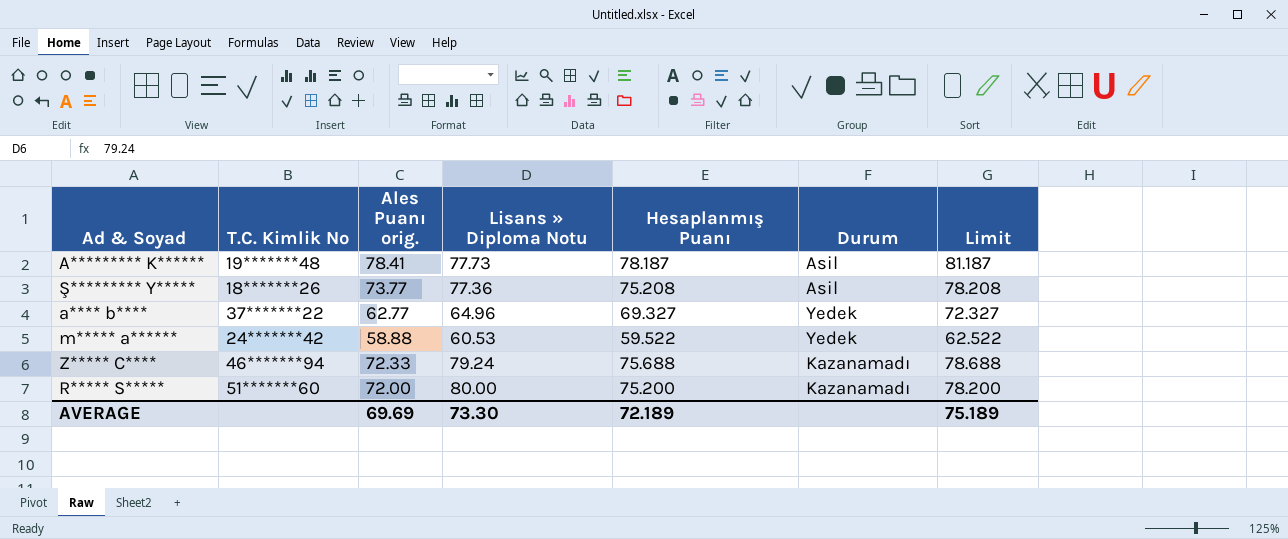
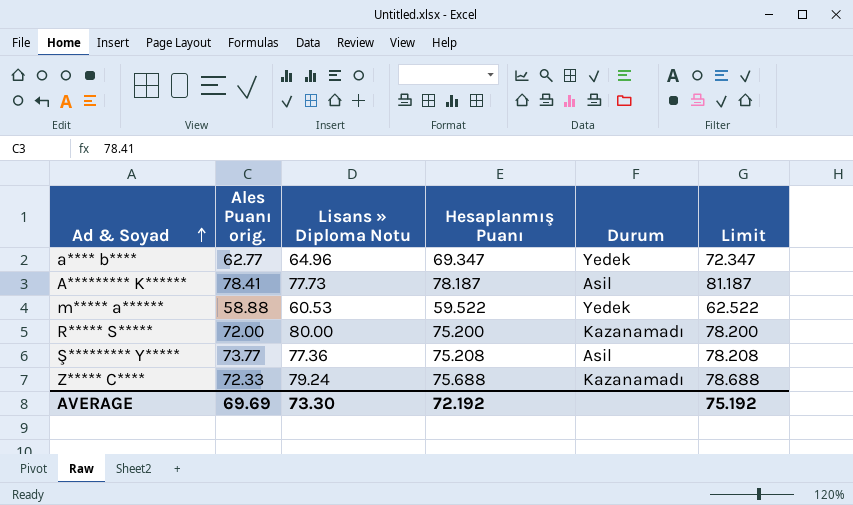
row order: none -> Ad & Soyad ascending
column T.C. Kimlik No | position: 2 -> none
a**** b**** | Hesaplanmış Puanı: 69.327 -> 69.347
a**** b**** | Limit: 72.327 -> 72.347
AVERAGE | Hesaplanmış Puanı: 72.189 -> 72.192
AVERAGE | Limit: 75.189 -> 75.192

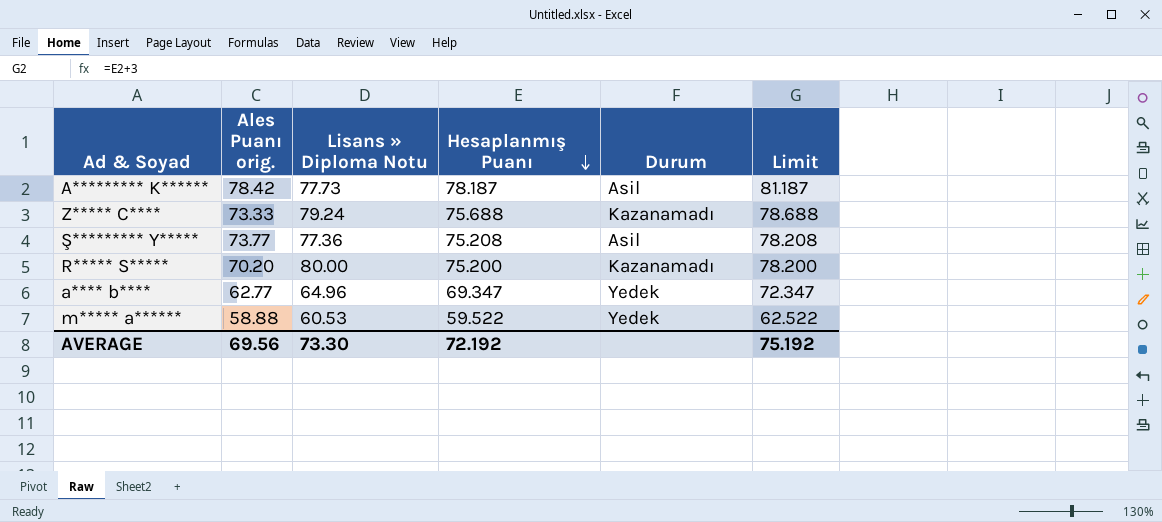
row order: Ad & Soyad ascending -> Hesaplanmış Puanı descending
A********* K****** | Ales Puanı orig.: 78.41 -> 78.42
Z***** C**** | Ales Puanı orig.: 72.33 -> 73.33
R***** S***** | Ales Puanı orig.: 72.00 -> 70.20
AVERAGE | Ales Puanı orig.: 69.69 -> 69.56

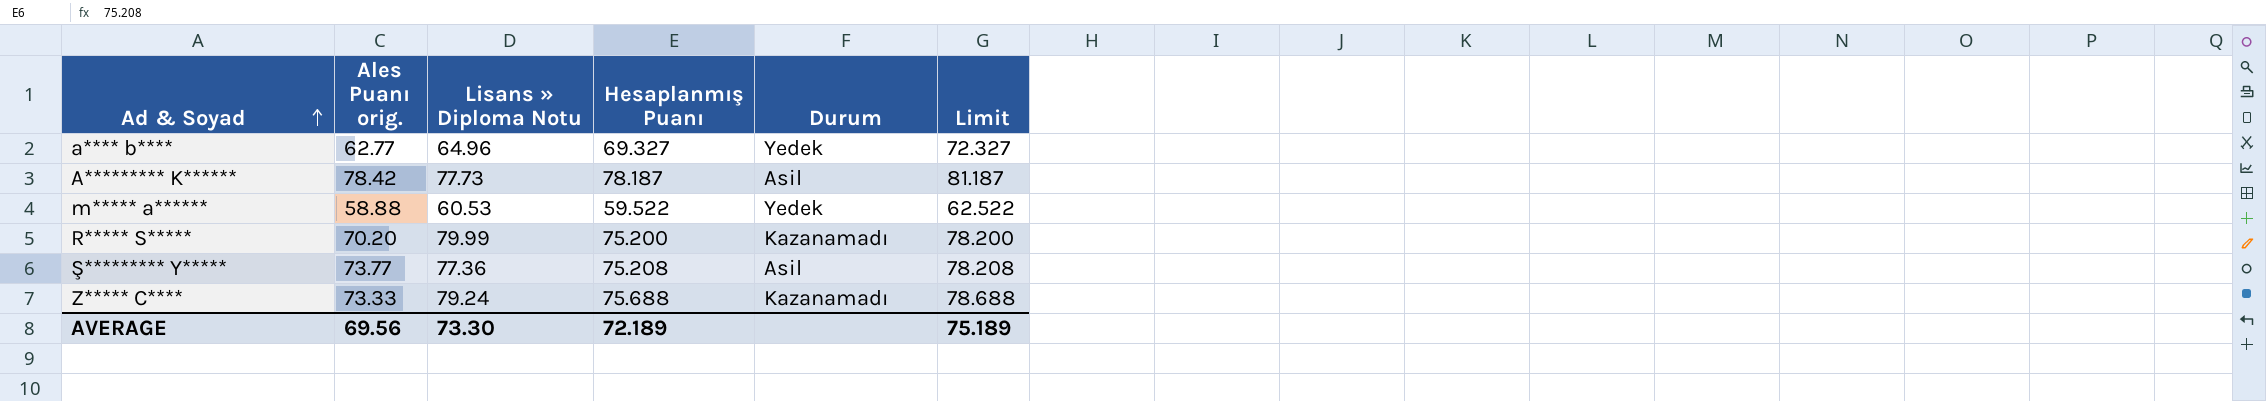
row order: Hesaplanmış Puanı descending -> Ad & Soyad ascending
a**** b**** | Hesaplanmış Puanı: 69.347 -> 69.327
a**** b**** | Limit: 72.347 -> 72.327
R***** S***** | Lisans » Diploma Notu: 80.00 -> 79.99
AVERAGE | Hesaplanmış Puanı: 72.192 -> 72.189
AVERAGE | Limit: 75.192 -> 75.189

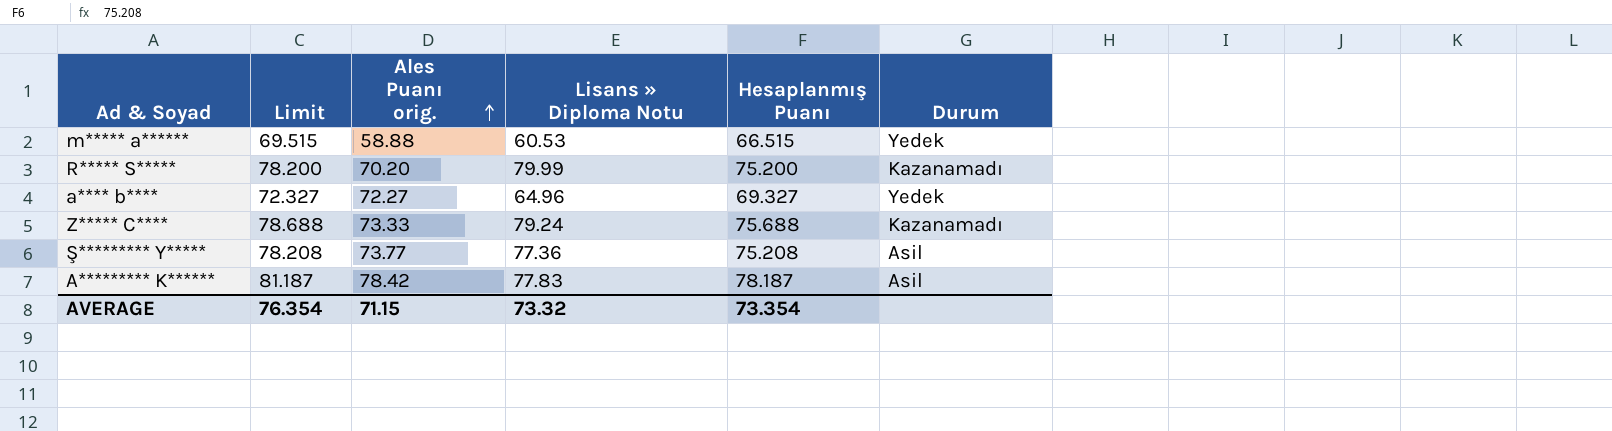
row order: Ad & Soyad ascending -> Ales Puanı orig. ascending
column Limit | position: 6 -> 2
m***** a****** | Limit: 62.522 -> 69.515
m***** a****** | Hesaplanmış Puanı: 59.522 -> 66.515
a**** b**** | Ales Puanı orig.: 62.77 -> 72.27
A********* K****** | Lisans » Diploma Notu: 77.73 -> 77.83
AVERAGE | Limit: 75.189 -> 76.354
AVERAGE | Ales Puanı orig.: 69.56 -> 71.15
AVERAGE | Lisans » Diploma Notu: 73.30 -> 73.32
AVERAGE | Hesaplanmış Puanı: 72.189 -> 73.354

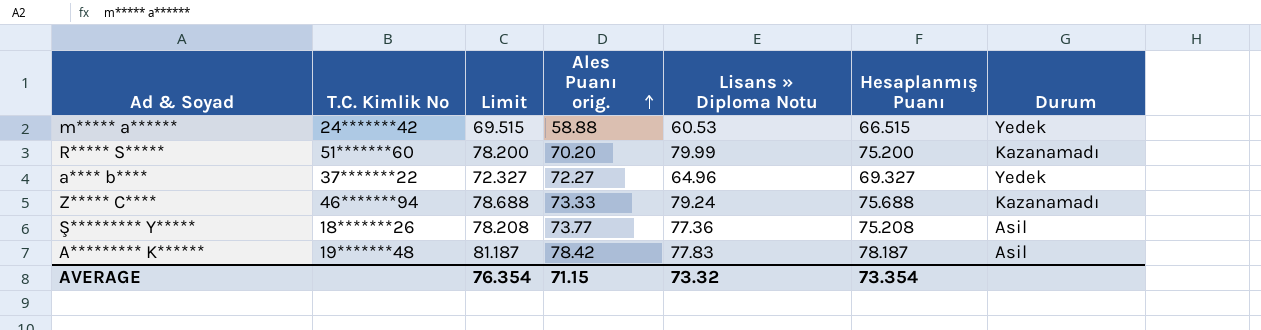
column T.C. Kimlik No | position: none -> 2

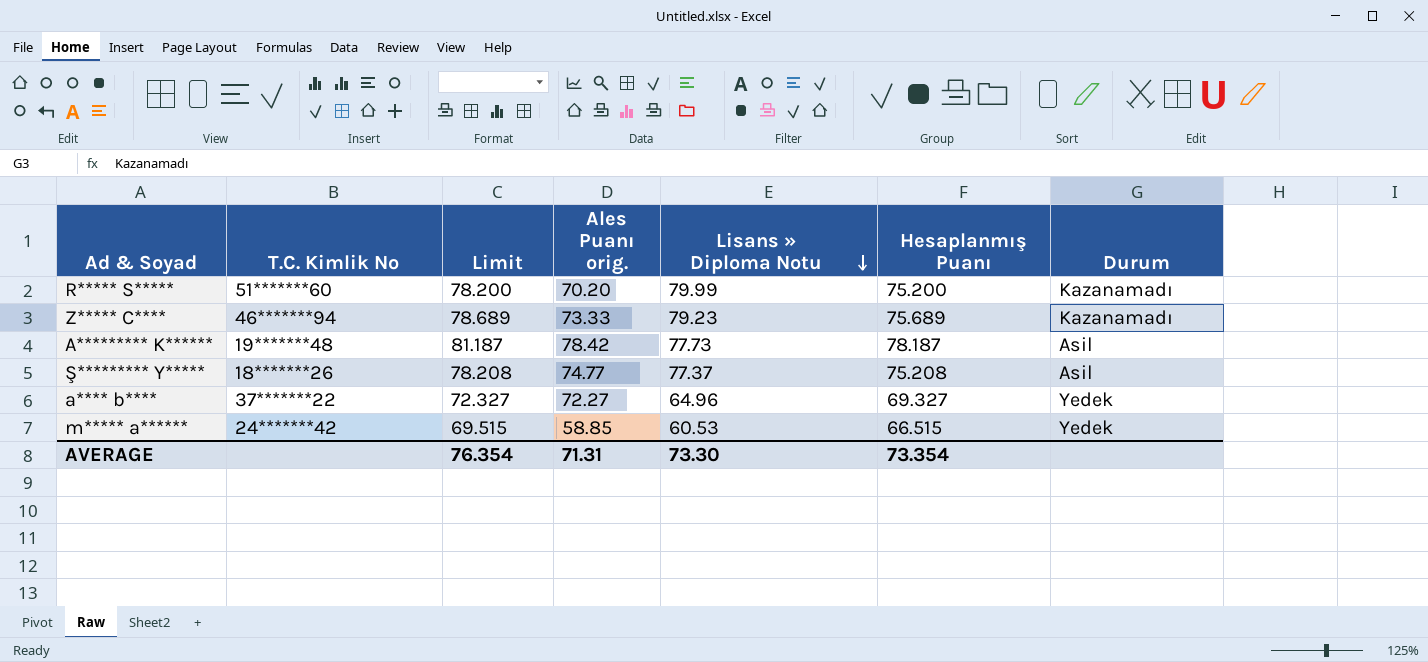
row order: Ales Puanı orig. ascending -> Lisans » Diploma Notu descending
Z***** C**** | Limit: 78.688 -> 78.689
Z***** C**** | Lisans » Diploma Notu: 79.24 -> 79.23
Z***** C**** | Hesaplanmış Puanı: 75.688 -> 75.689
A********* K****** | Lisans » Diploma Notu: 77.83 -> 77.73
Ş********* Y***** | Ales Puanı orig.: 73.77 -> 74.77
Ş********* Y***** | Lisans » Diploma Notu: 77.36 -> 77.37
m***** a****** | Ales Puanı orig.: 58.88 -> 58.85
AVERAGE | Ales Puanı orig.: 71.15 -> 71.31
AVERAGE | Lisans » Diploma Notu: 73.32 -> 73.30

